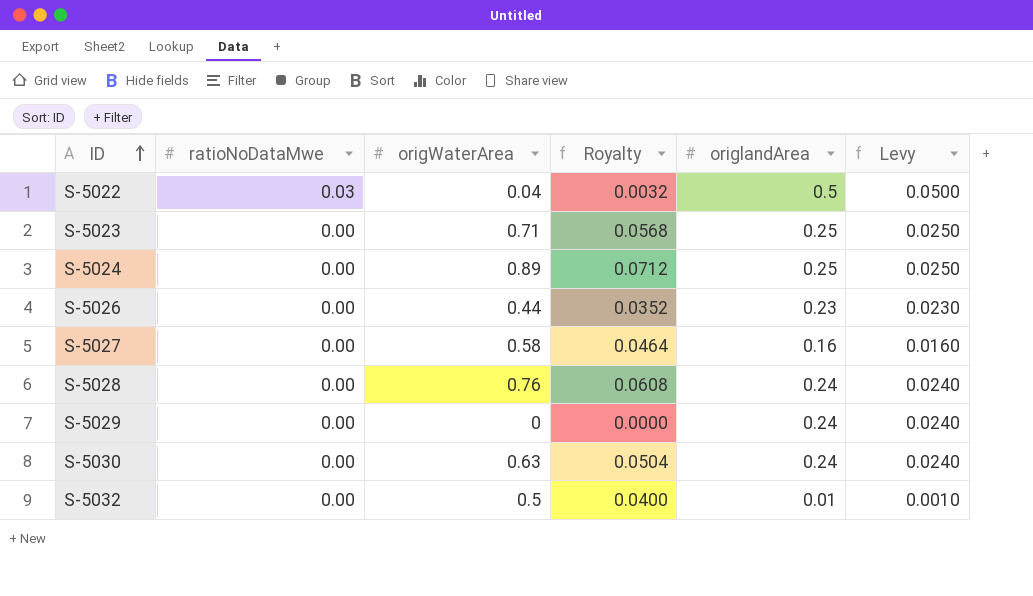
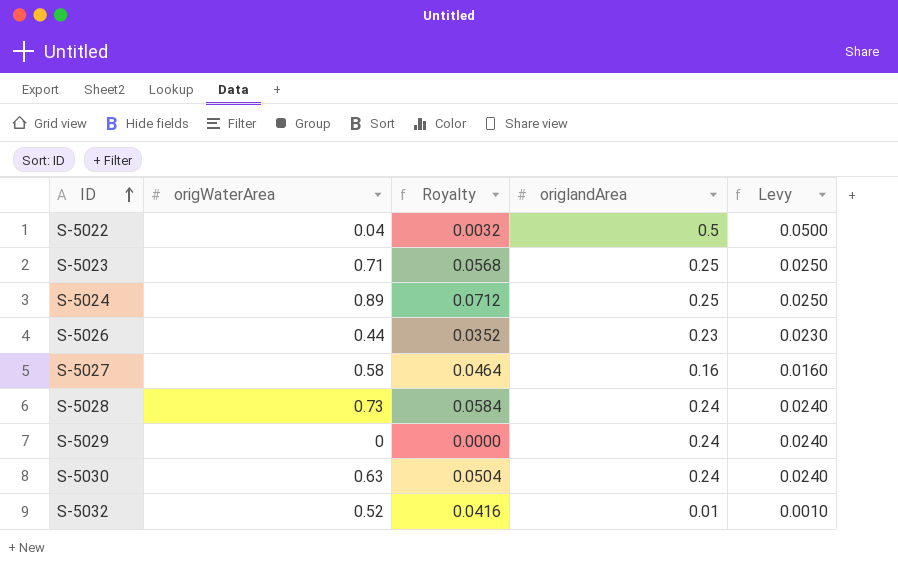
column ratioNoDataMwe | position: 2 -> none
S-5028 | origWaterArea: 0.76 -> 0.73
S-5028 | Royalty: 0.0608 -> 0.0584
S-5032 | origWaterArea: 0.5 -> 0.52
S-5032 | Royalty: 0.0400 -> 0.0416

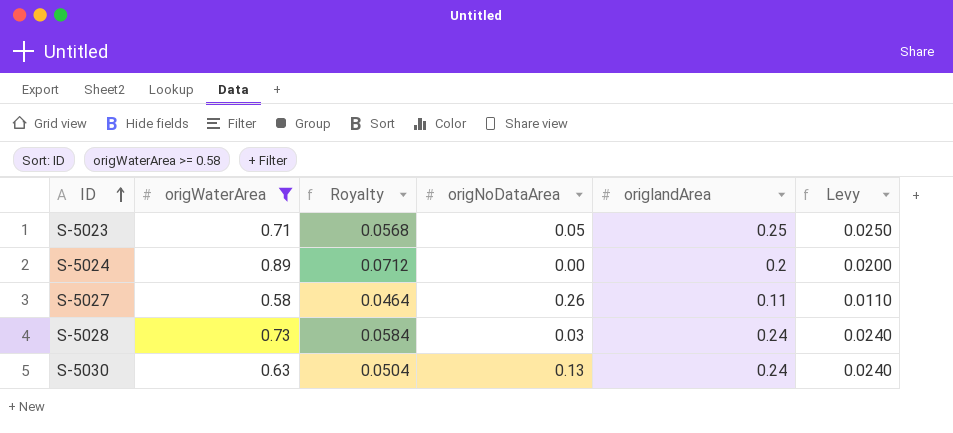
filter: none -> origWaterArea >= 0.58
column origNoDataArea | position: none -> 4
S-5024 | origlandArea: 0.25 -> 0.2
S-5024 | Levy: 0.0250 -> 0.0200
S-5027 | origlandArea: 0.16 -> 0.11
S-5027 | Levy: 0.0160 -> 0.0110

